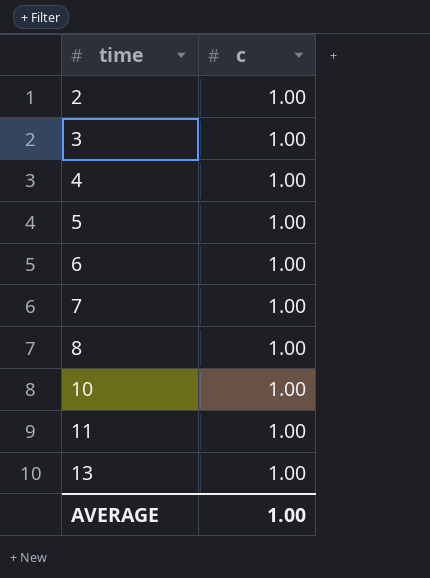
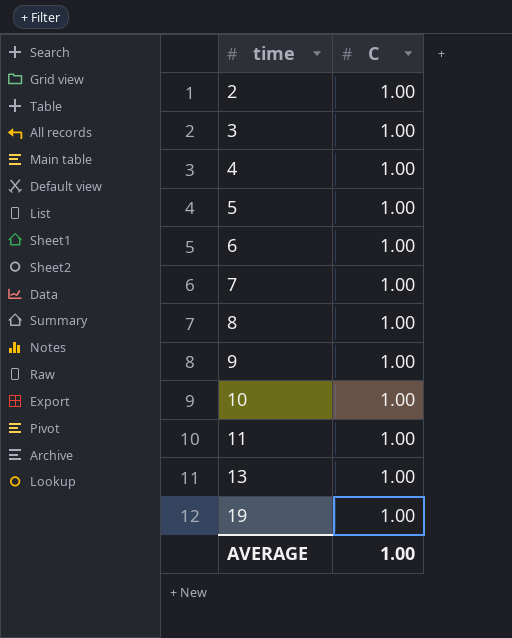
column name: c -> C
row 9: none -> 1.00
row 19: none -> 1.00

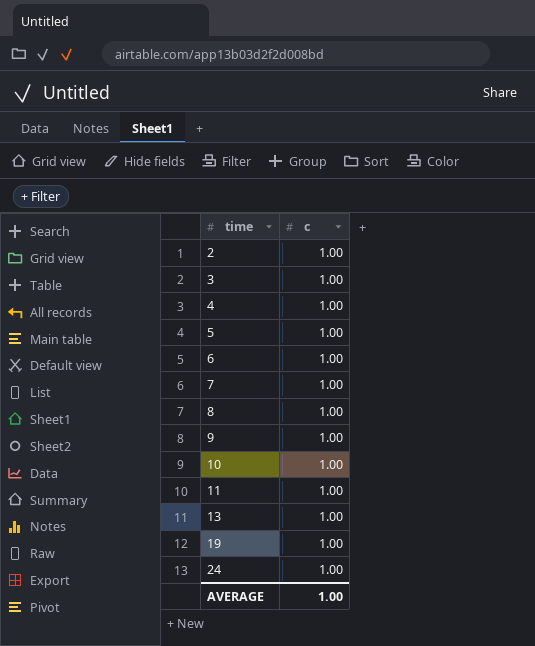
column name: C -> c
row 24: none -> 1.00

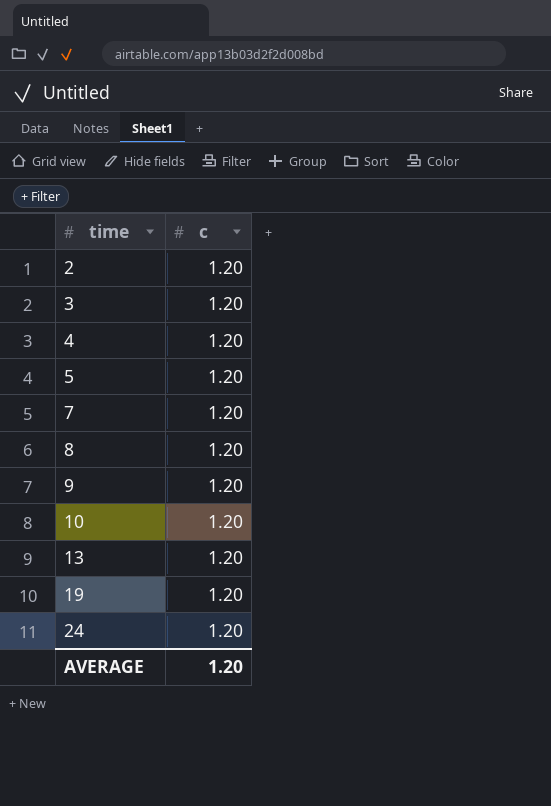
row 6: 1.00 -> none
row 11: 1.00 -> none
2 | c: 1.00 -> 1.20
3 | c: 1.00 -> 1.20
4 | c: 1.00 -> 1.20
5 | c: 1.00 -> 1.20
7 | c: 1.00 -> 1.20
8 | c: 1.00 -> 1.20
9 | c: 1.00 -> 1.20
10 | c: 1.00 -> 1.20
13 | c: 1.00 -> 1.20
19 | c: 1.00 -> 1.20
24 | c: 1.00 -> 1.20
AVERAGE | c: 1.00 -> 1.20

